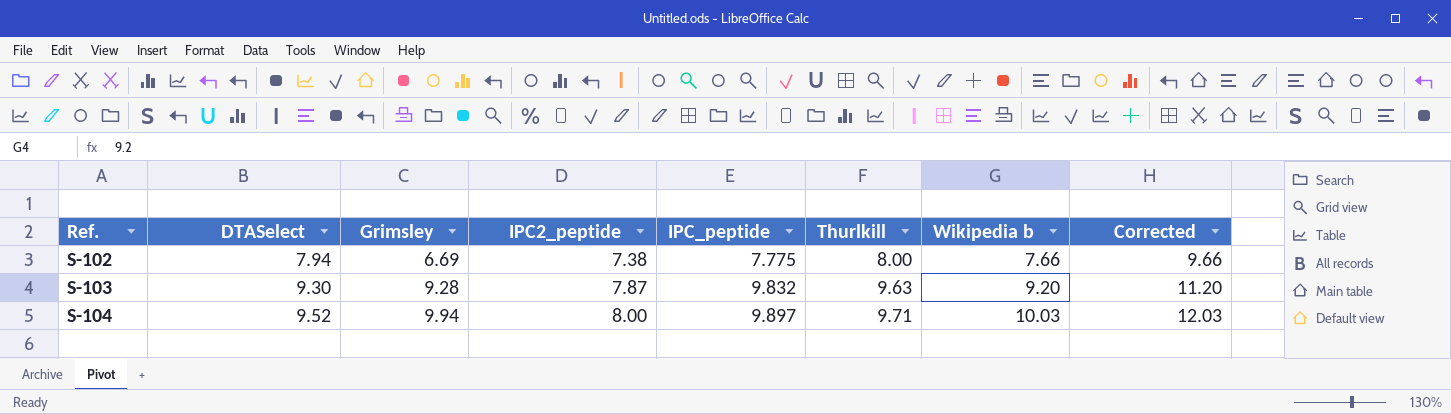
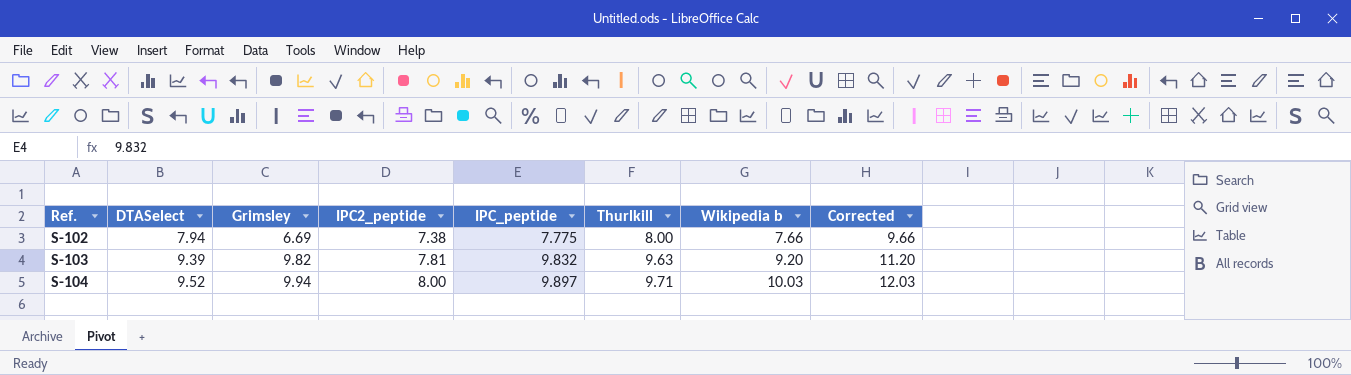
S-103 | DTASelect: 9.30 -> 9.39
S-103 | Grimsley: 9.28 -> 9.82
S-103 | IPC2_peptide: 7.87 -> 7.81

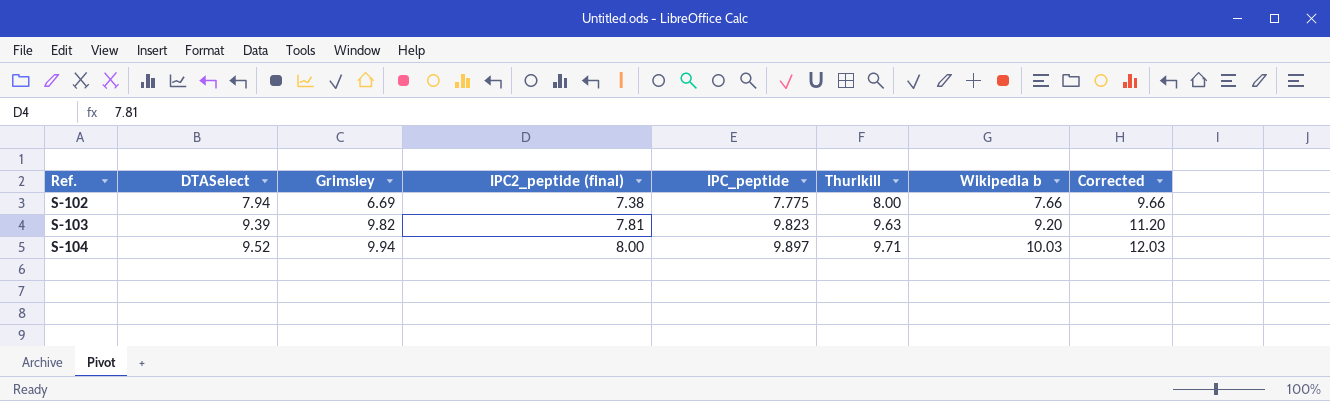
column name: IPC2_peptide -> IPC2_peptide (final)
S-103 | IPC_peptide: 9.832 -> 9.823

